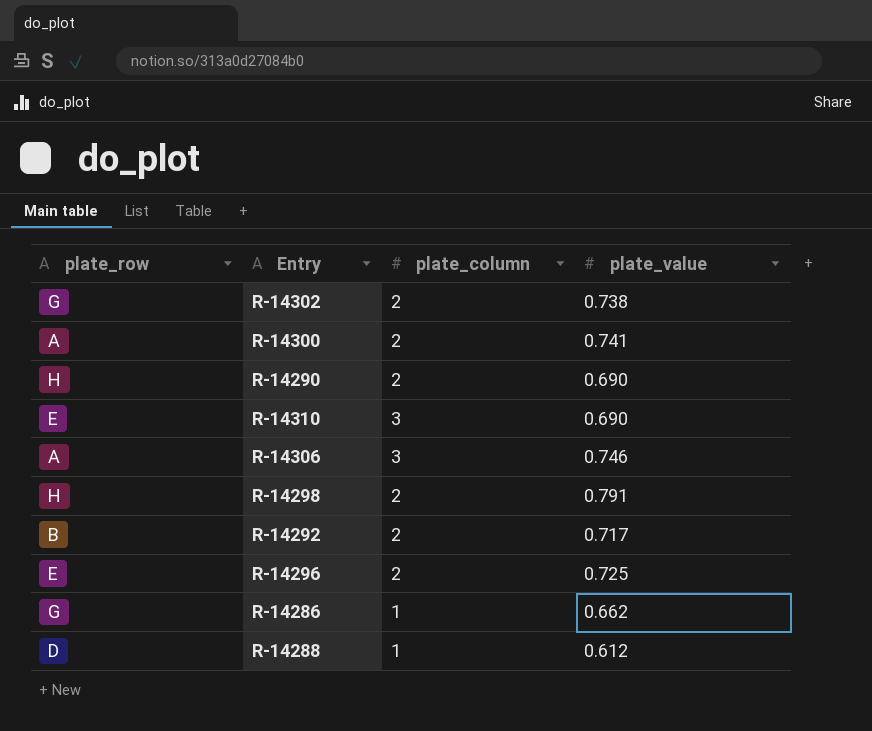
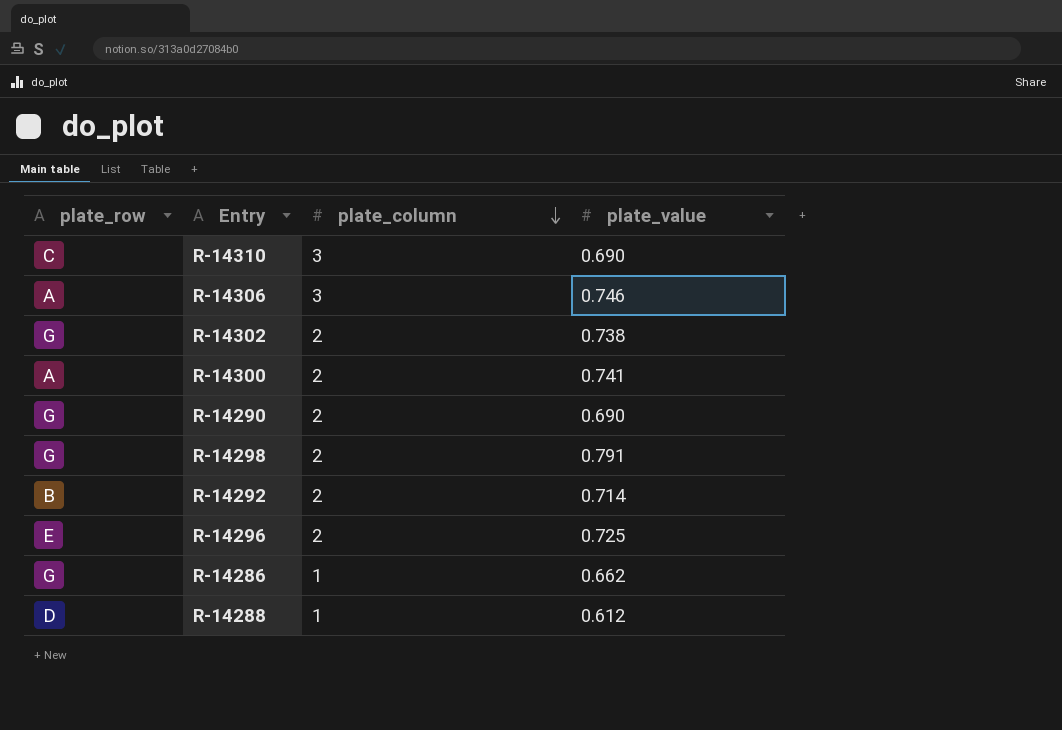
row order: none -> plate_column descending
R-14310 | plate_row: E -> C
R-14290 | plate_row: H -> G
R-14298 | plate_row: H -> G
R-14292 | plate_value: 0.717 -> 0.714

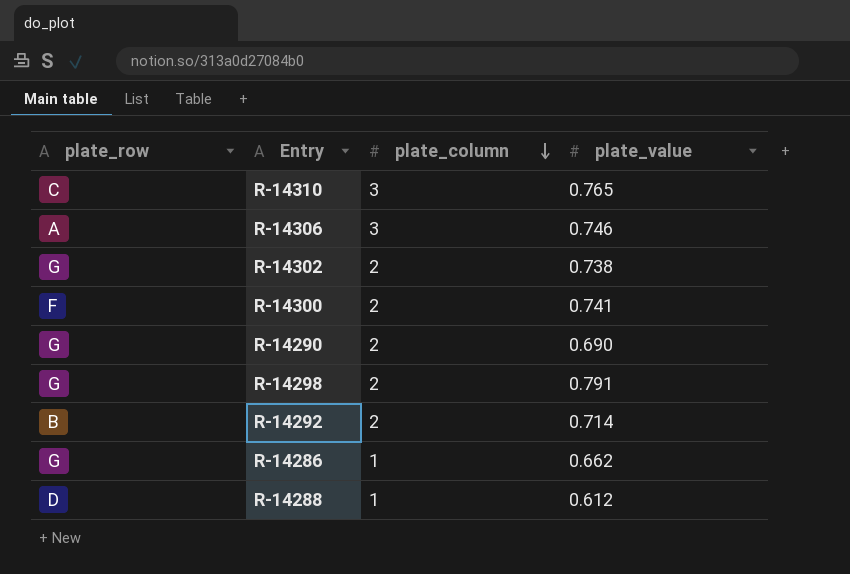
row R-14296: E | 2 | 0.725 -> none
R-14310 | plate_value: 0.690 -> 0.765
R-14300 | plate_row: A -> F

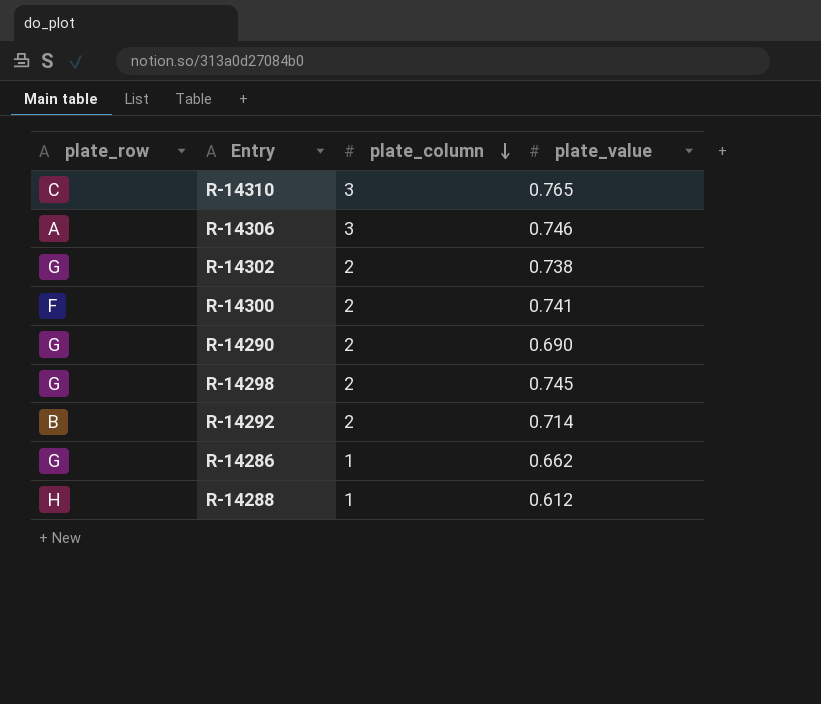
R-14298 | plate_value: 0.791 -> 0.745
R-14288 | plate_row: D -> H

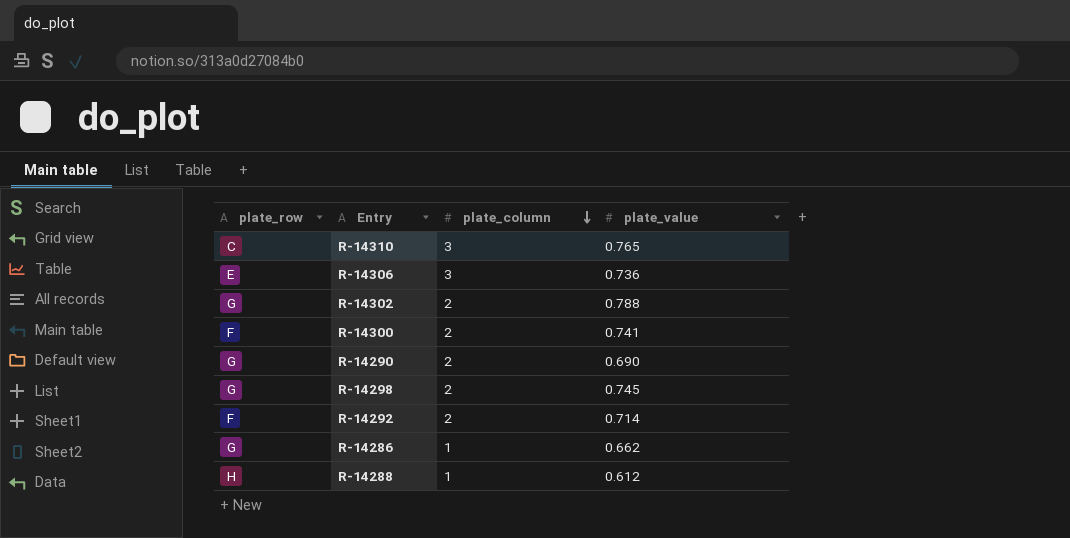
R-14306 | plate_row: A -> E
R-14306 | plate_value: 0.746 -> 0.736
R-14302 | plate_value: 0.738 -> 0.788
R-14292 | plate_row: B -> F

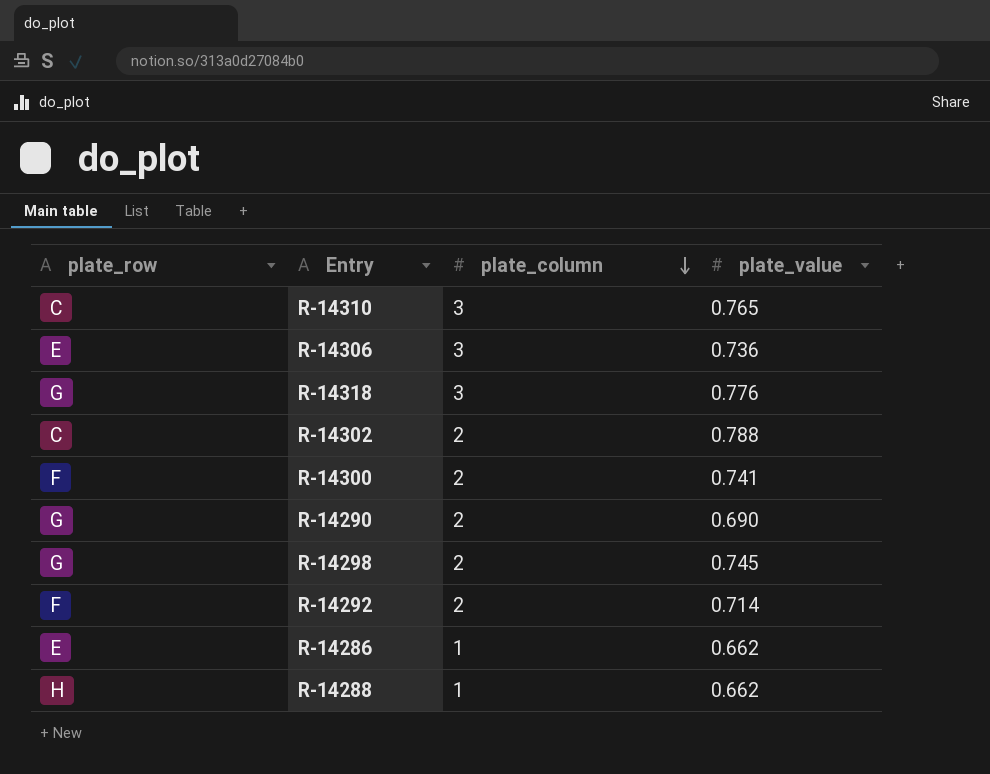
row R-14318: none -> G | 3 | 0.776
R-14302 | plate_row: G -> C
R-14286 | plate_row: G -> E
R-14288 | plate_value: 0.612 -> 0.662

